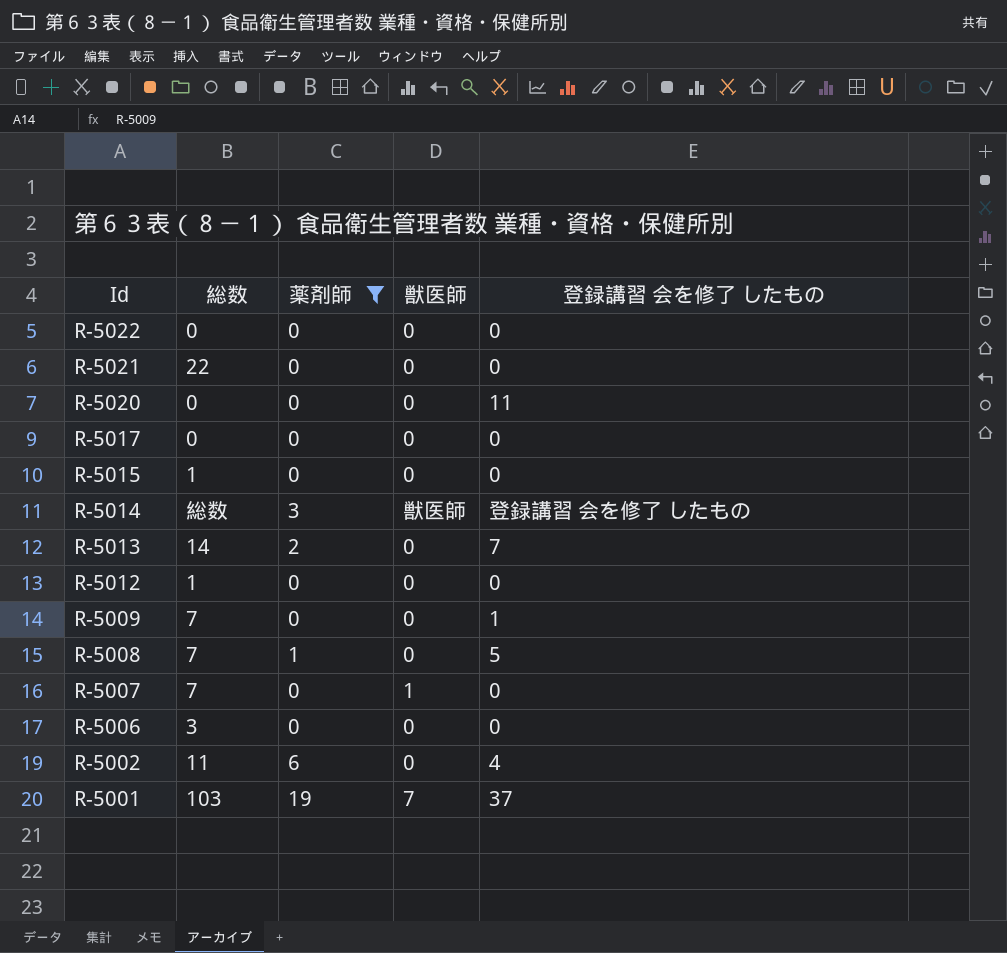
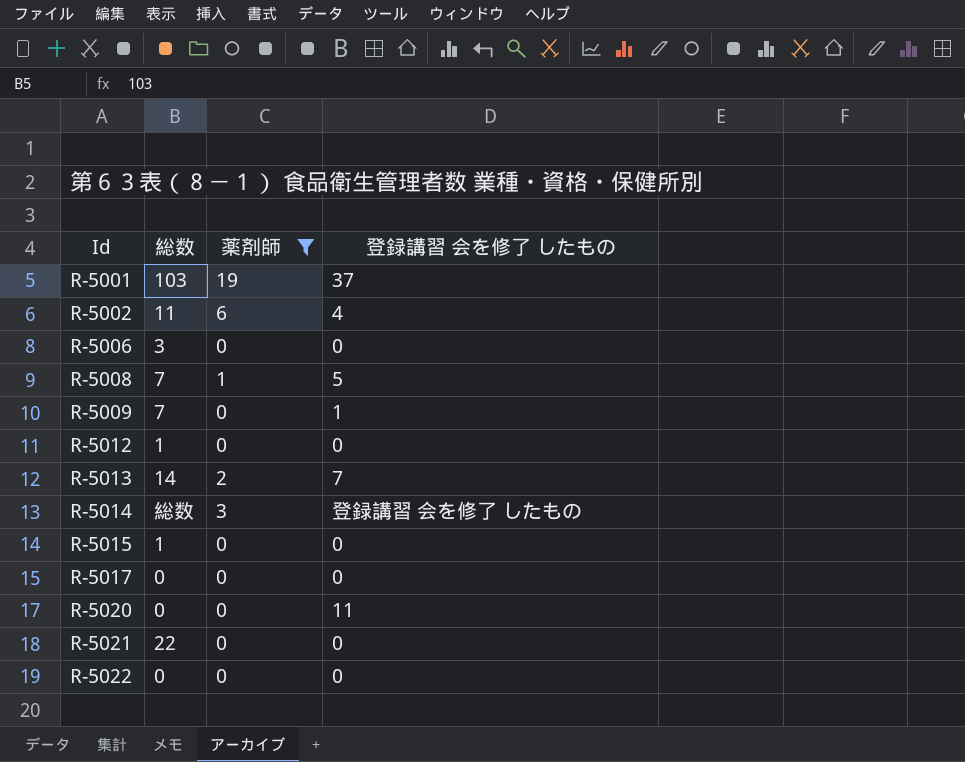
row order: Id descending -> Id ascending
column 獣医師 | position: 4 -> none
row R-5007: 7 | 0 | 1 | 0 -> none

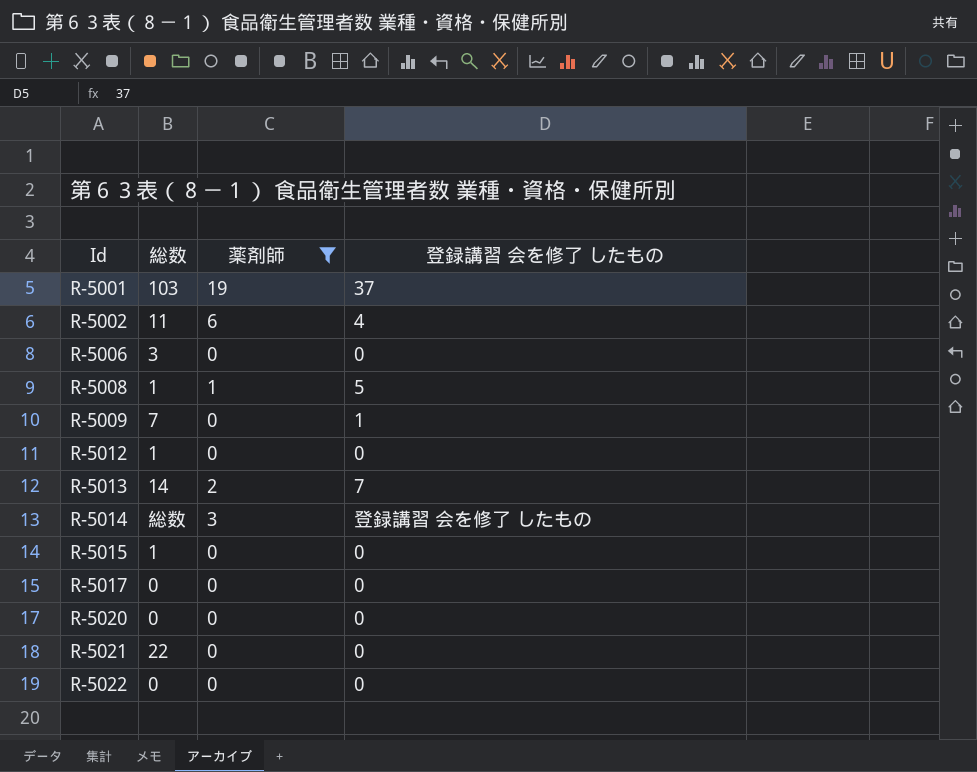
R-5008 | 総数: 7 -> 1
R-5020 | 登録講習 会を修了 したもの: 11 -> 0

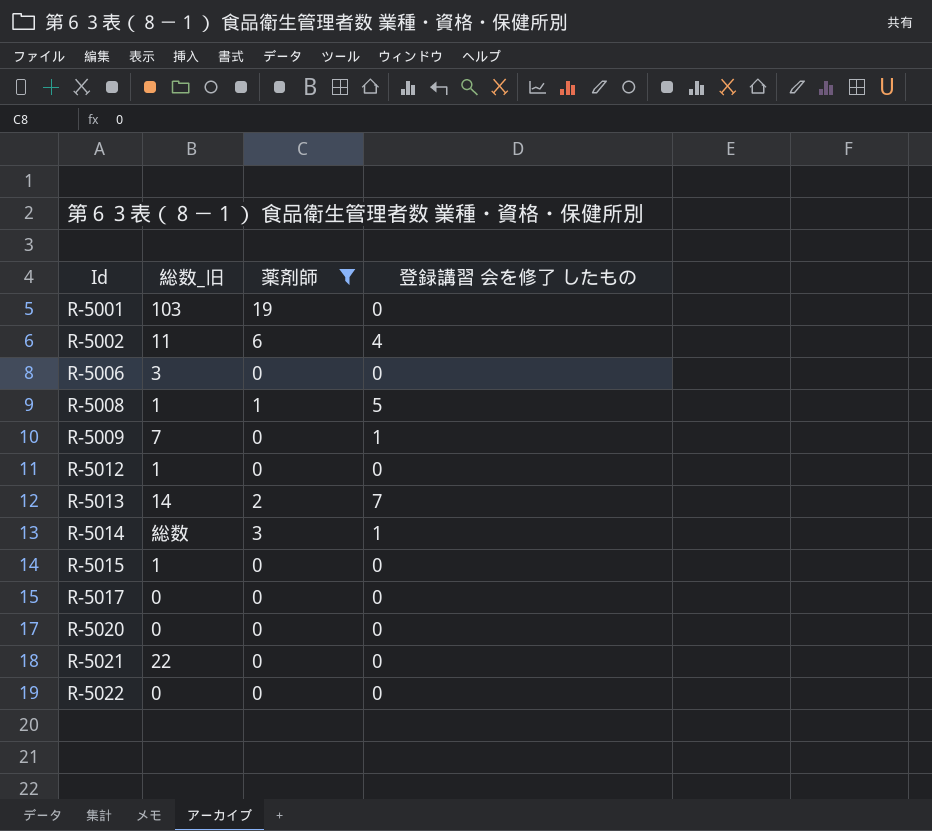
column name: 総数 -> 総数_旧
R-5001 | 登録講習 会を修了 したもの: 37 -> 0
R-5014 | 登録講習 会を修了 したもの: 登録講習 会を修了 したもの -> 1

